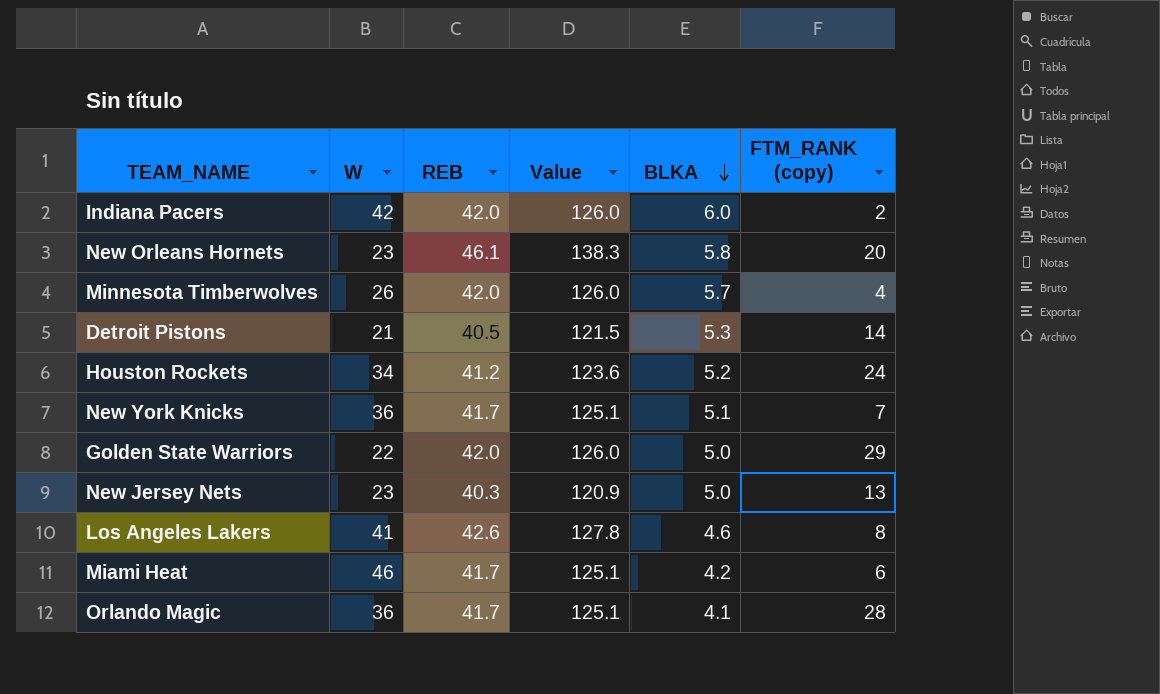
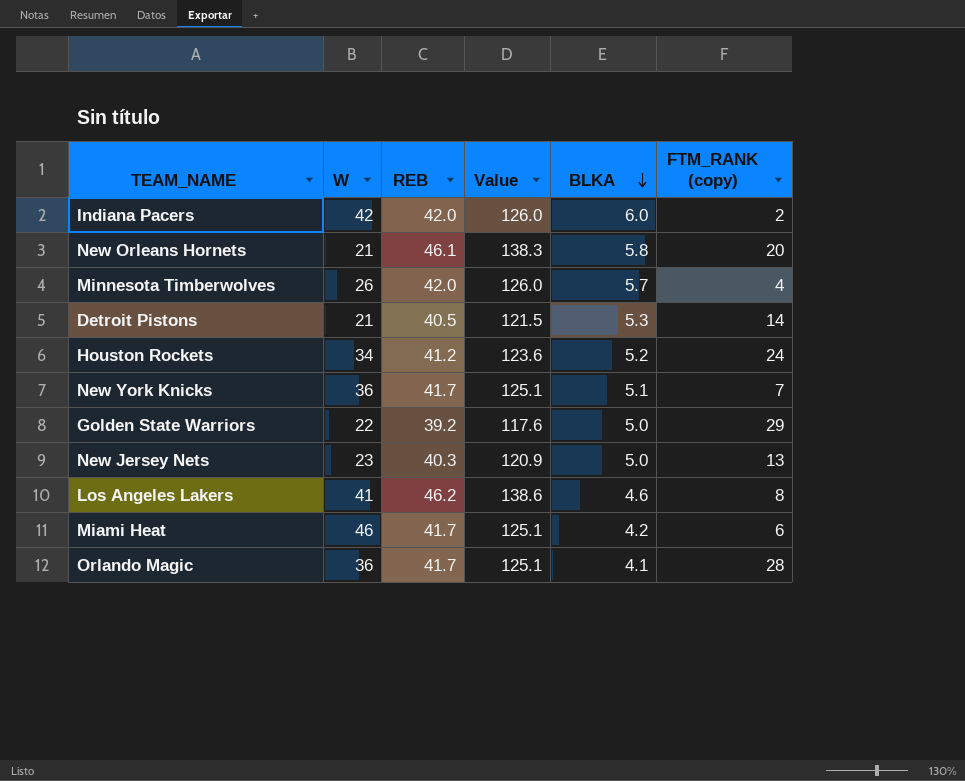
New Orleans Hornets | W: 23 -> 21
Golden State Warriors | REB: 42.0 -> 39.2
Golden State Warriors | Value: 126.0 -> 117.6
Los Angeles Lakers | REB: 42.6 -> 46.2
Los Angeles Lakers | Value: 127.8 -> 138.6

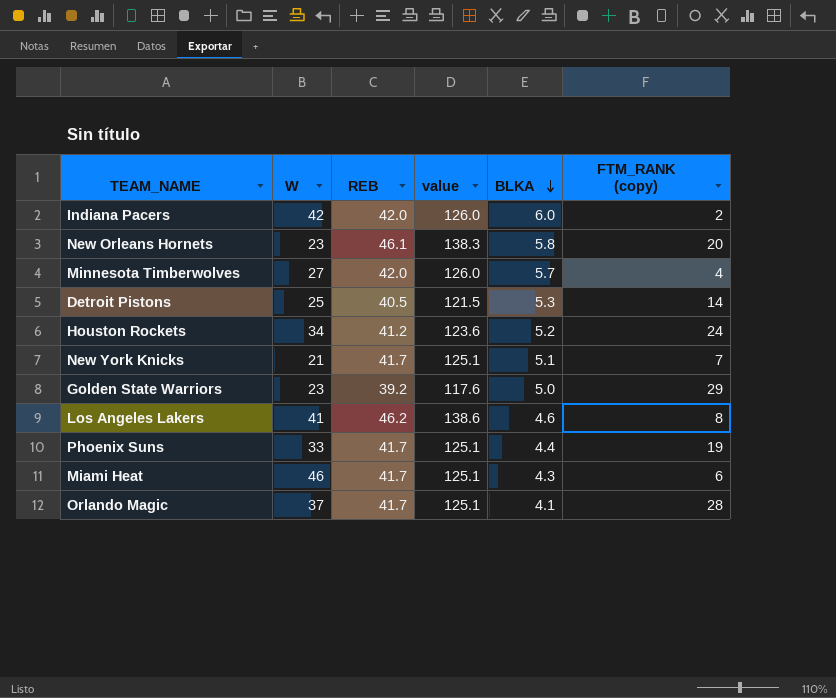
column name: Value -> value
row New Jersey Nets: 23 | 40.3 | 120.9 | 5.0 | 13 -> none
New Orleans Hornets | W: 21 -> 23
Minnesota Timberwolves | W: 26 -> 27
Detroit Pistons | W: 21 -> 25
New York Knicks | W: 36 -> 21
Golden State Warriors | W: 22 -> 23
row Phoenix Suns: none -> 33 | 41.7 | 125.1 | 4.4 | 19
Miami Heat | BLKA: 4.2 -> 4.3
Orlando Magic | W: 36 -> 37

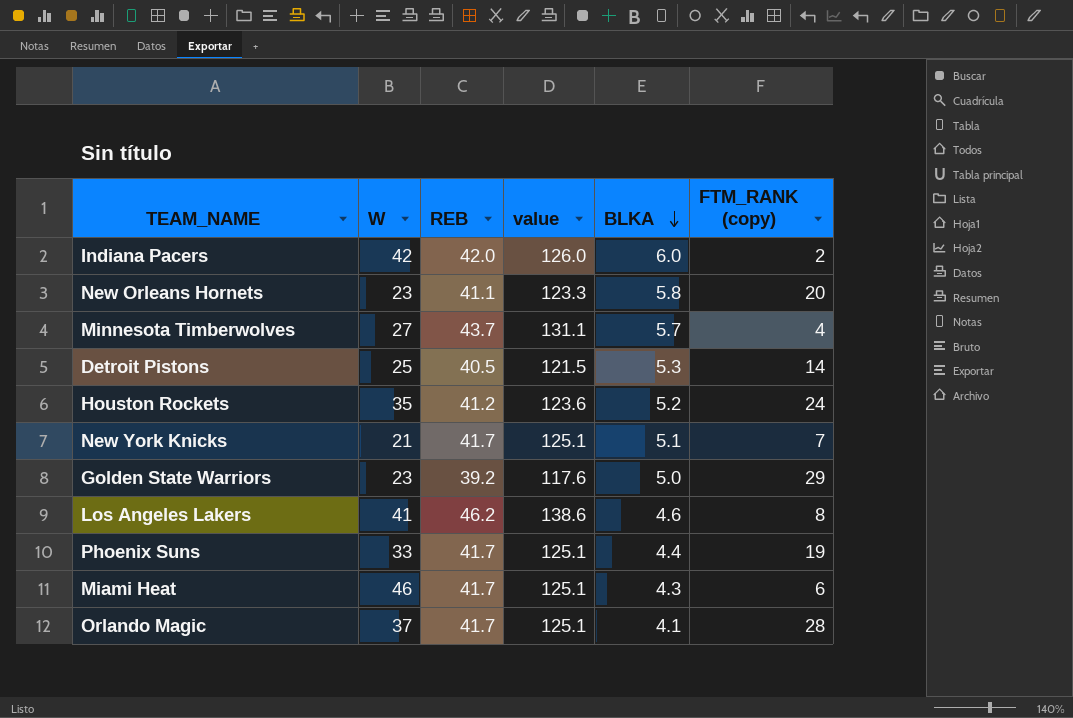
New Orleans Hornets | REB: 46.1 -> 41.1
New Orleans Hornets | value: 138.3 -> 123.3
Minnesota Timberwolves | REB: 42.0 -> 43.7
Minnesota Timberwolves | value: 126.0 -> 131.1
Houston Rockets | W: 34 -> 35

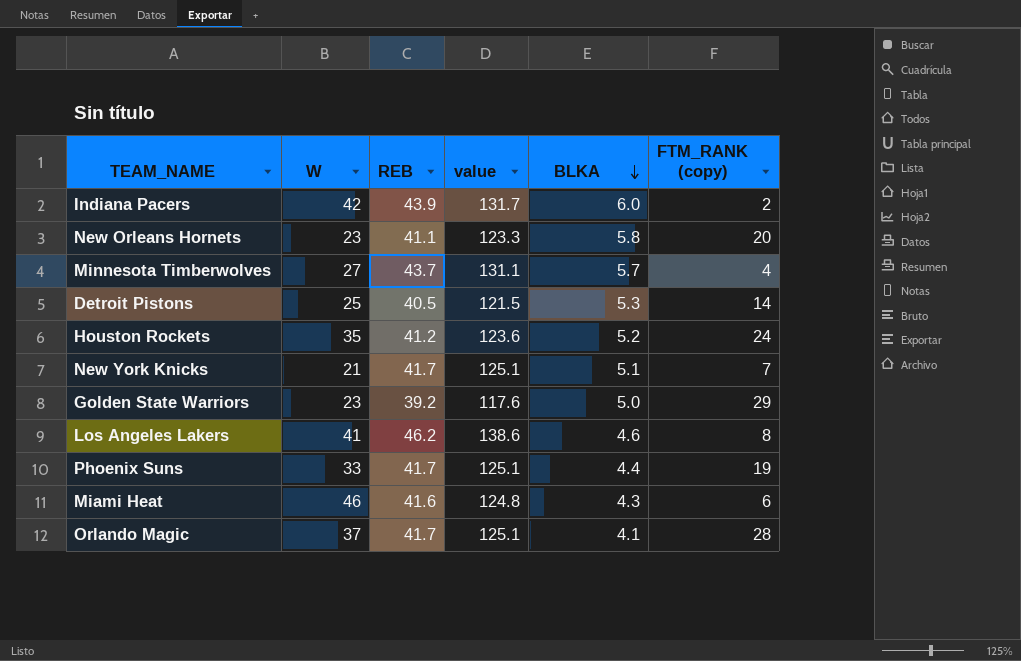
Indiana Pacers | REB: 42.0 -> 43.9
Indiana Pacers | value: 126.0 -> 131.7
Miami Heat | REB: 41.7 -> 41.6
Miami Heat | value: 125.1 -> 124.8

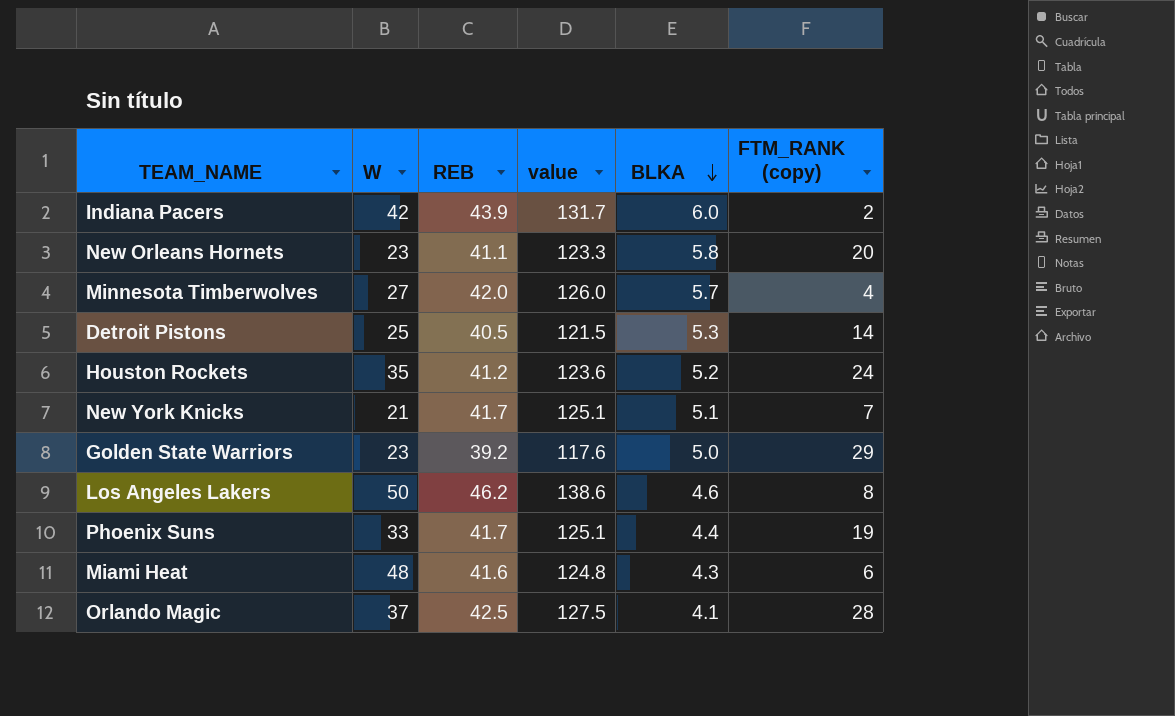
Minnesota Timberwolves | REB: 43.7 -> 42.0
Minnesota Timberwolves | value: 131.1 -> 126.0
Los Angeles Lakers | W: 41 -> 50
Miami Heat | W: 46 -> 48
Orlando Magic | REB: 41.7 -> 42.5
Orlando Magic | value: 125.1 -> 127.5

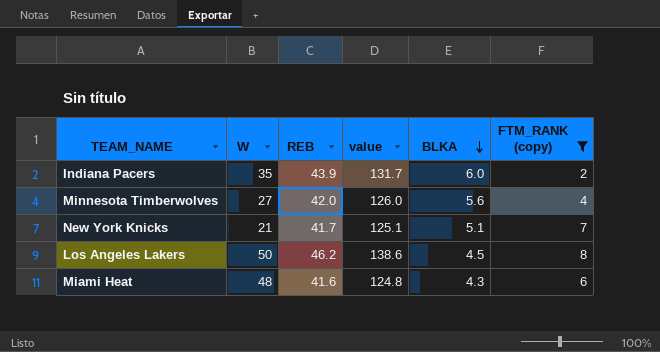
filter: none -> FTM_RANK (copy) <= 8
Indiana Pacers | W: 42 -> 35
Minnesota Timberwolves | BLKA: 5.7 -> 5.6
Los Angeles Lakers | BLKA: 4.6 -> 4.5

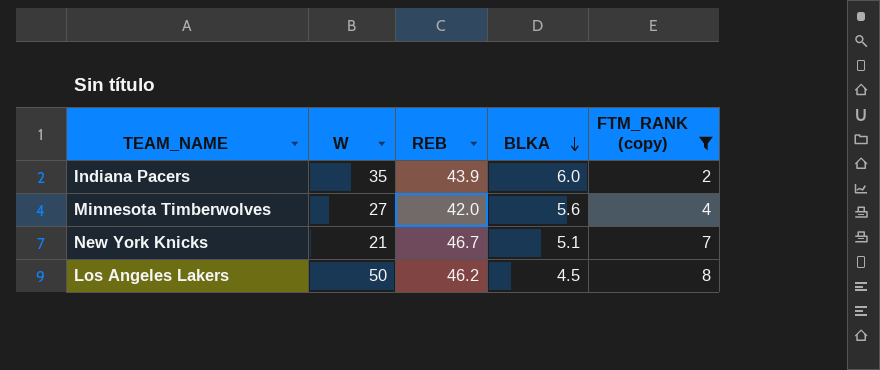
column value | formula: [REB] * 3 -> none
row Miami Heat: 48 | 41.6 | 124.8 | 4.3 | 6 -> none
New York Knicks | REB: 41.7 -> 46.7

